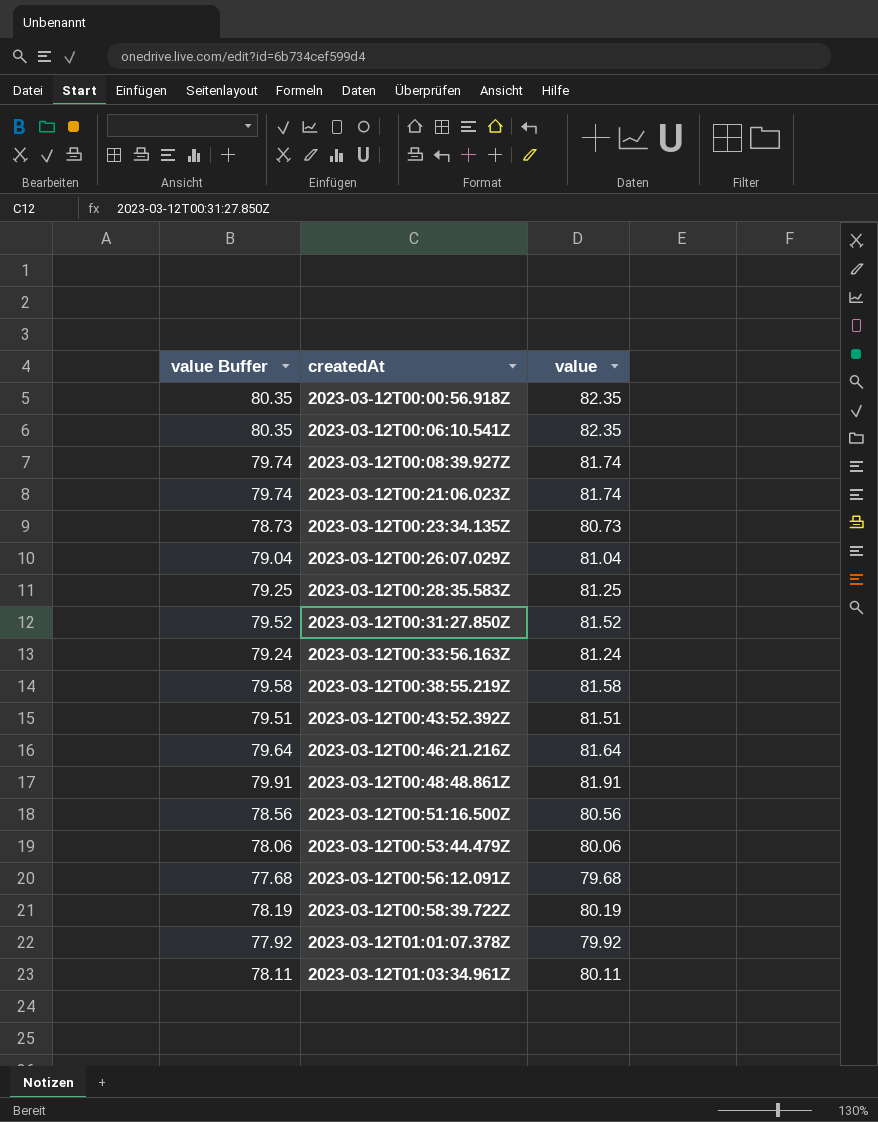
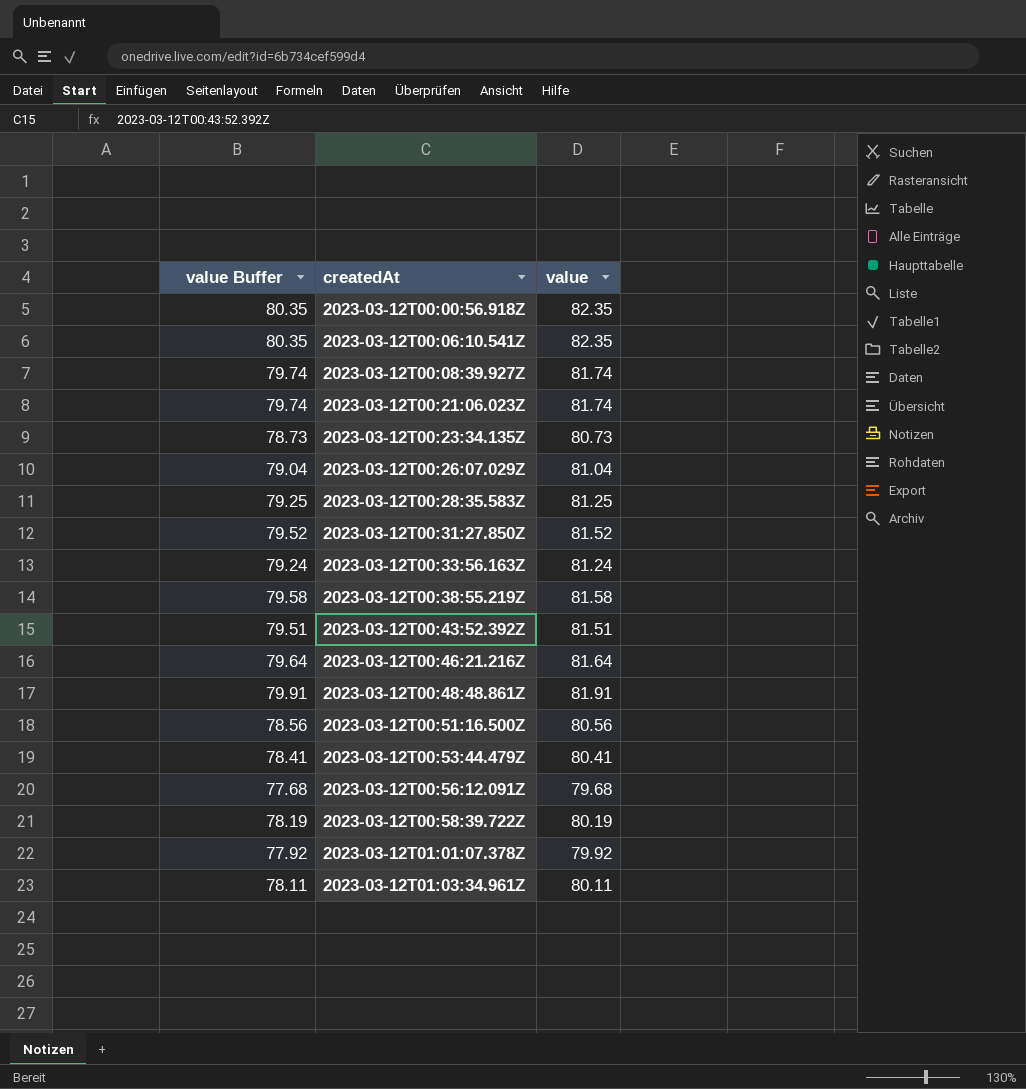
2023-03-12T00:53:44.479Z | value Buffer: 78.06 -> 78.41
2023-03-12T00:53:44.479Z | value: 80.06 -> 80.41

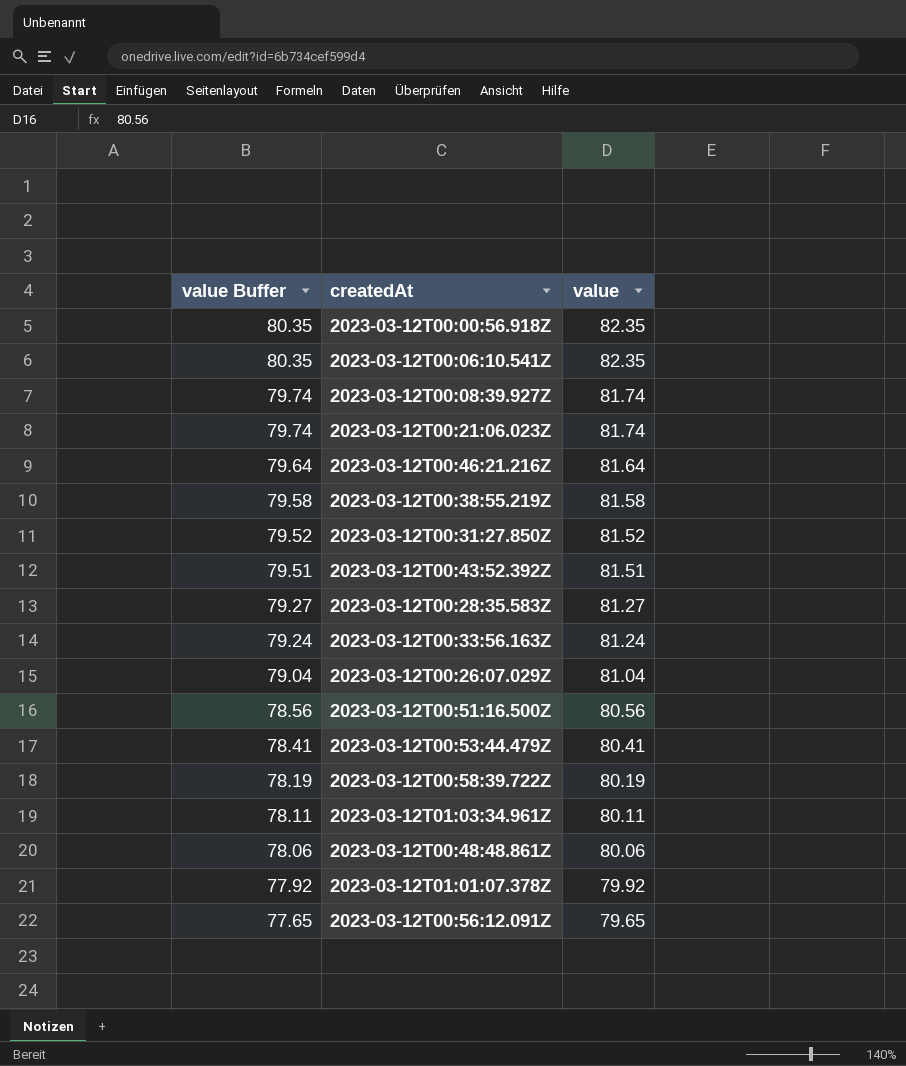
row order: createdAt ascending -> value Buffer descending
row 2023-03-12T00:23:34.135Z: 78.73 | 80.73 -> none
2023-03-12T00:28:35.583Z | value Buffer: 79.25 -> 79.27
2023-03-12T00:28:35.583Z | value: 81.25 -> 81.27
2023-03-12T00:48:48.861Z | value Buffer: 79.91 -> 78.06
2023-03-12T00:48:48.861Z | value: 81.91 -> 80.06
2023-03-12T00:56:12.091Z | value Buffer: 77.68 -> 77.65
2023-03-12T00:56:12.091Z | value: 79.68 -> 79.65

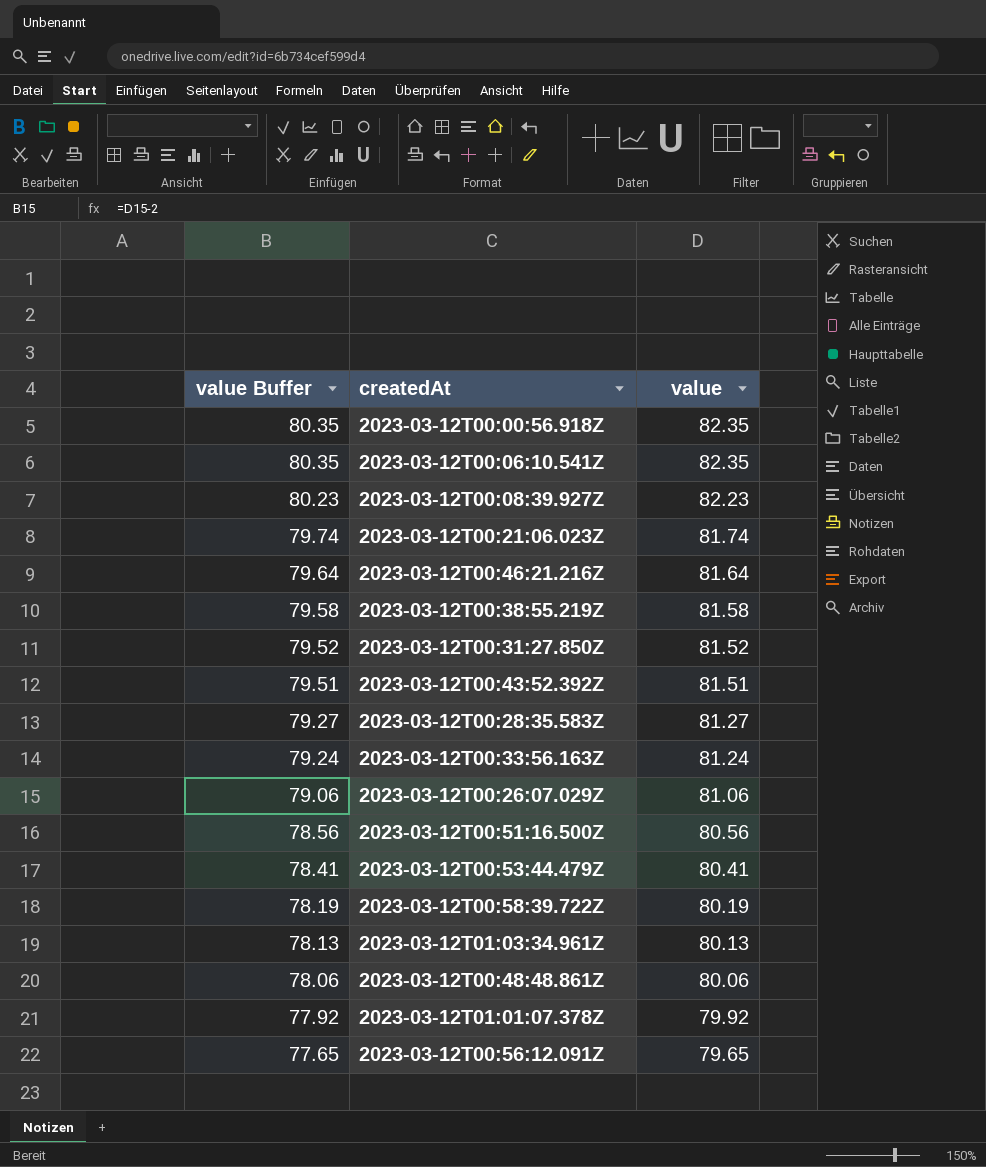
2023-03-12T00:08:39.927Z | value Buffer: 79.74 -> 80.23
2023-03-12T00:08:39.927Z | value: 81.74 -> 82.23
2023-03-12T00:26:07.029Z | value Buffer: 79.04 -> 79.06
2023-03-12T00:26:07.029Z | value: 81.04 -> 81.06
2023-03-12T01:03:34.961Z | value Buffer: 78.11 -> 78.13
2023-03-12T01:03:34.961Z | value: 80.11 -> 80.13

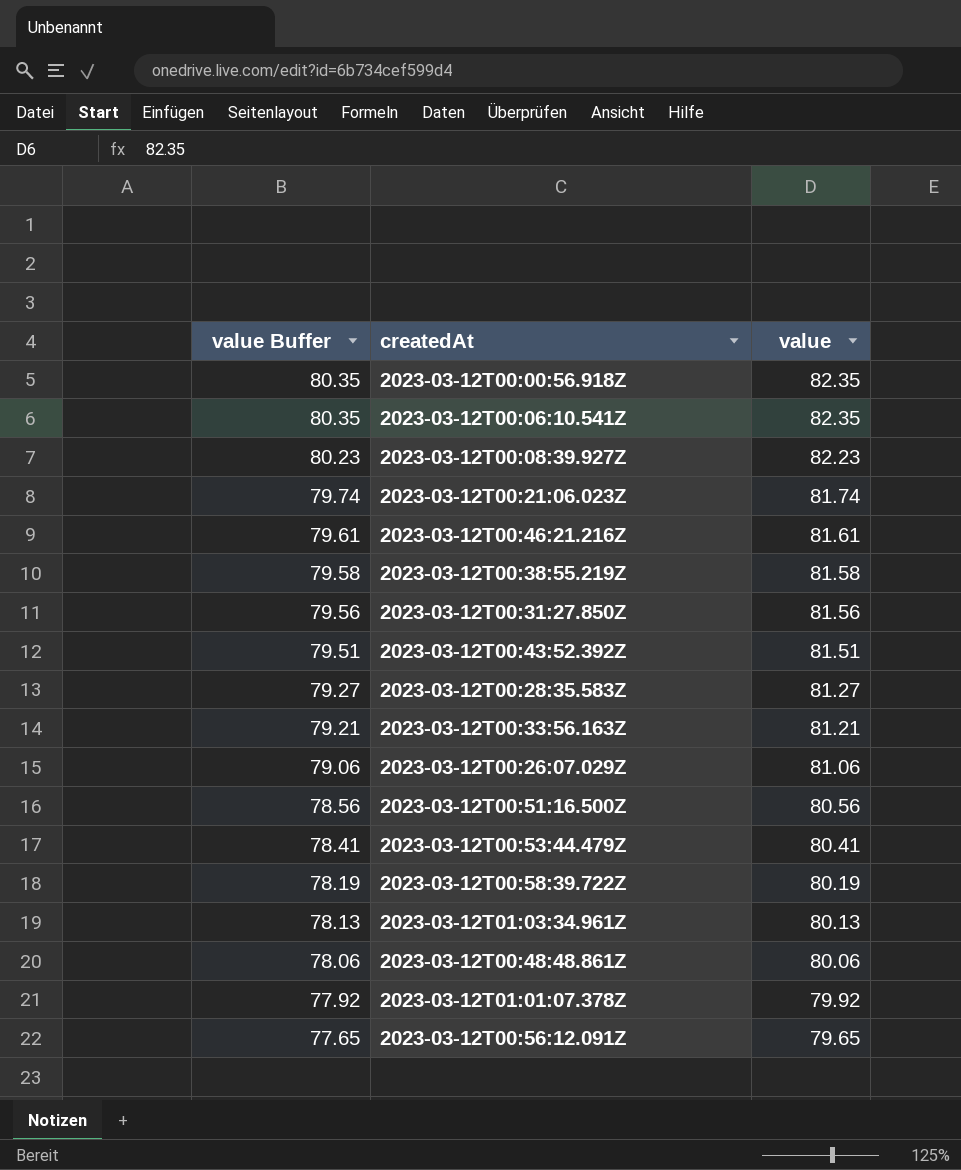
2023-03-12T00:46:21.216Z | value Buffer: 79.64 -> 79.61
2023-03-12T00:46:21.216Z | value: 81.64 -> 81.61
2023-03-12T00:31:27.850Z | value Buffer: 79.52 -> 79.56
2023-03-12T00:31:27.850Z | value: 81.52 -> 81.56
2023-03-12T00:33:56.163Z | value Buffer: 79.24 -> 79.21
2023-03-12T00:33:56.163Z | value: 81.24 -> 81.21

